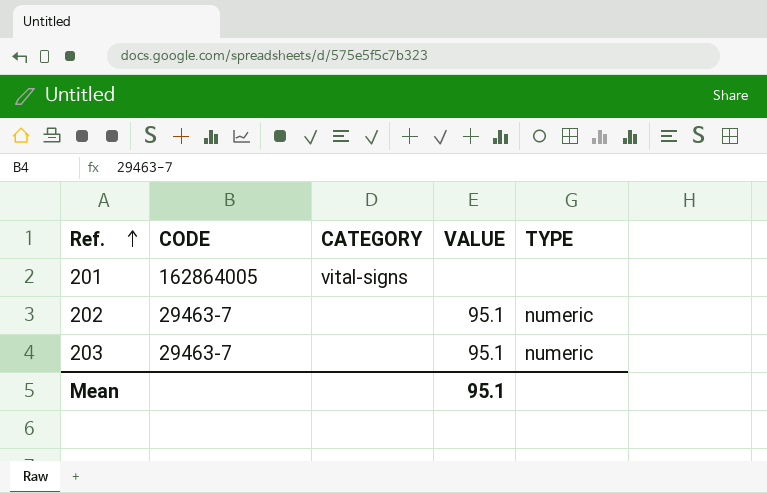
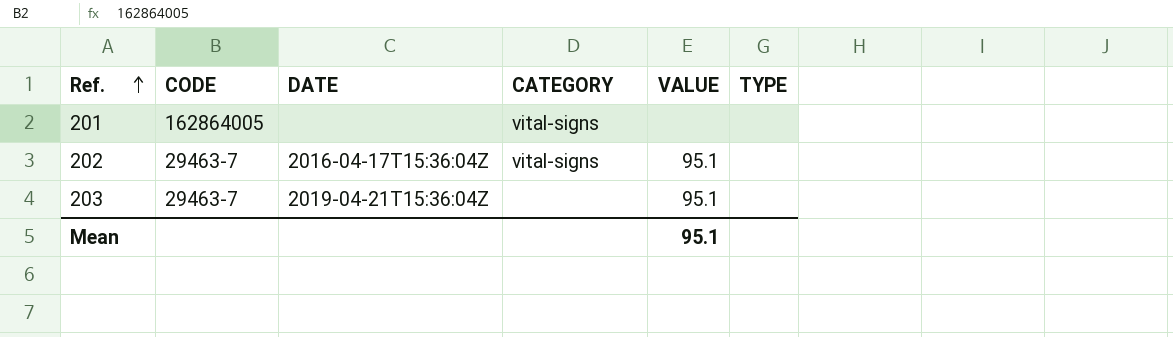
column DATE | position: none -> 3
202 | CATEGORY: none -> vital-signs
202 | TYPE: numeric -> none
203 | TYPE: numeric -> none

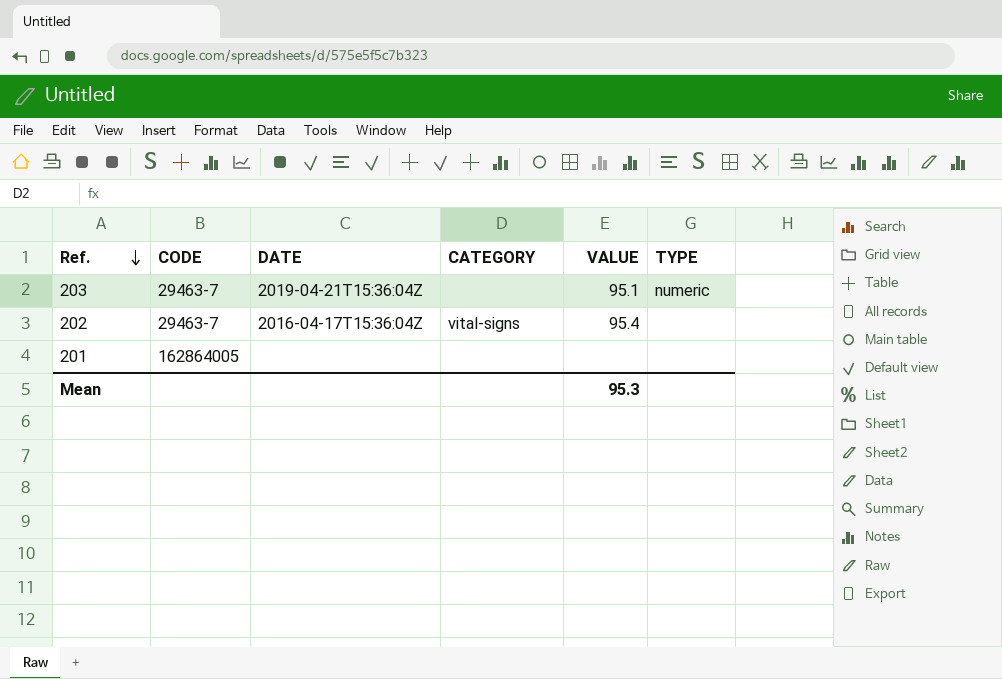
row order: Ref. ascending -> Ref. descending
203 | TYPE: none -> numeric
202 | VALUE: 95.1 -> 95.4
201 | CATEGORY: vital-signs -> none
Mean | VALUE: 95.1 -> 95.3

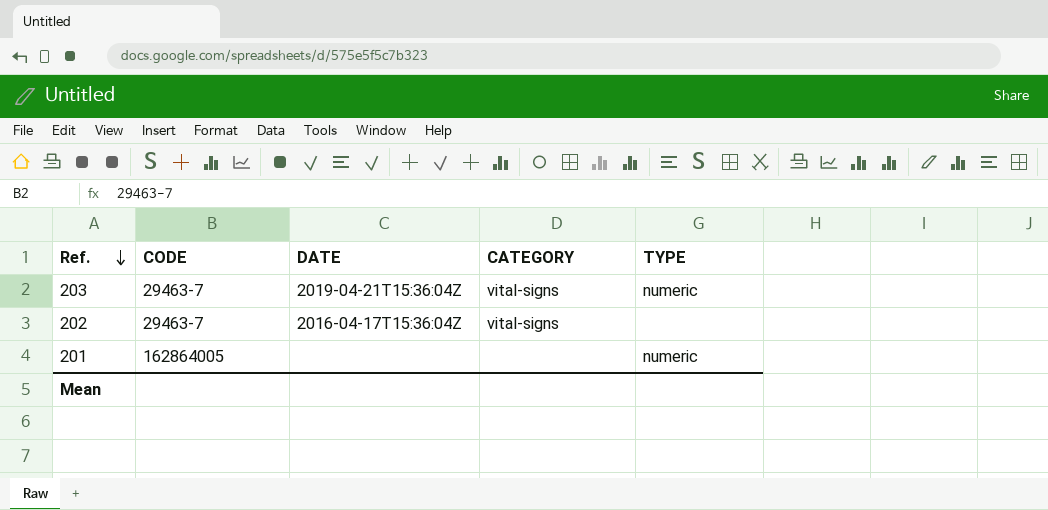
column VALUE | position: 5 -> none
203 | CATEGORY: none -> vital-signs
201 | TYPE: none -> numeric

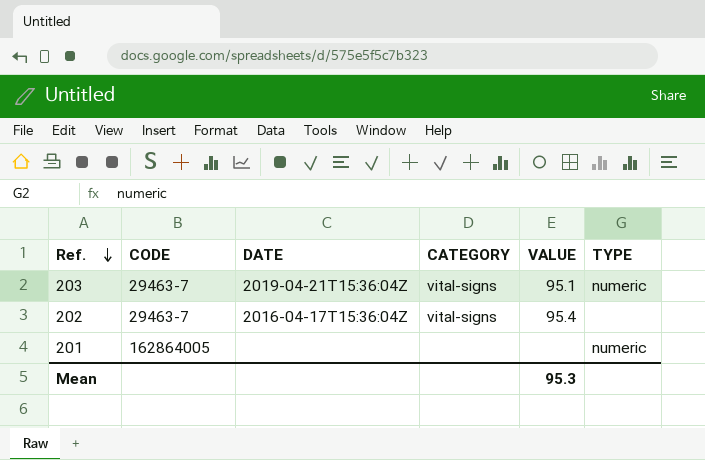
column VALUE | position: none -> 5

